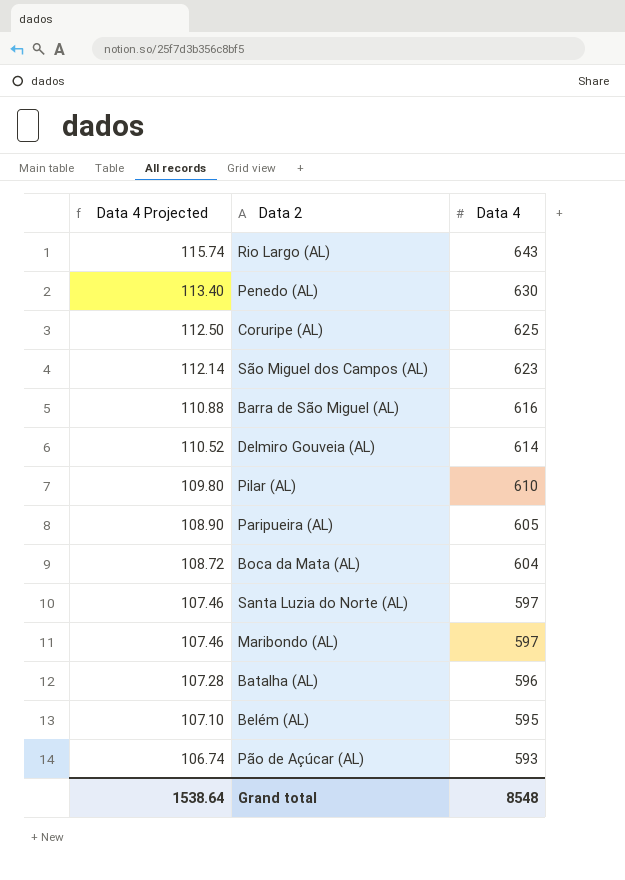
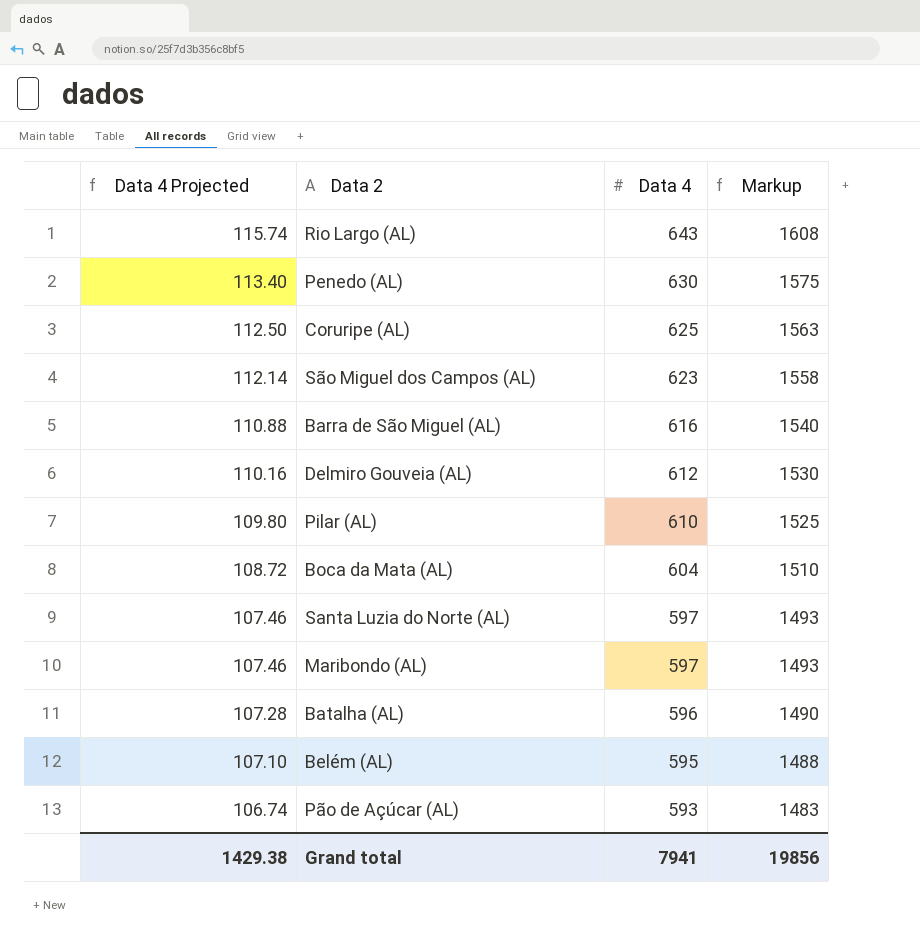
column Markup | formula: none -> [Data 4] * 2.5
row Paripueira (AL): 108.90 | 605 -> none
Delmiro Gouveia (AL) | Data 4 Projected: 110.52 -> 110.16
Delmiro Gouveia (AL) | Data 4: 614 -> 612
Grand total | Data 4 Projected: 1538.64 -> 1429.38
Grand total | Data 4: 8548 -> 7941

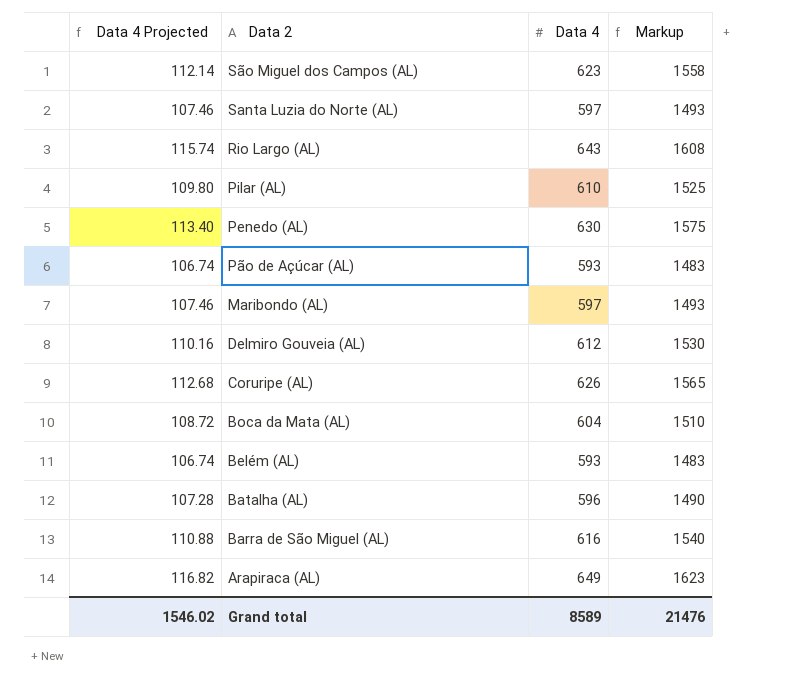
row order: Data 4 Projected descending -> Data 2 descending
Coruripe (AL) | Data 4 Projected: 112.50 -> 112.68
Coruripe (AL) | Data 4: 625 -> 626
Coruripe (AL) | Markup: 1563 -> 1565
Belém (AL) | Data 4 Projected: 107.10 -> 106.74
Belém (AL) | Data 4: 595 -> 593
Belém (AL) | Markup: 1488 -> 1483
row Arapiraca (AL): none -> 116.82 | 649 | 1623
Grand total | Data 4 Projected: 1429.38 -> 1546.02
Grand total | Data 4: 7941 -> 8589
Grand total | Markup: 19856 -> 21476

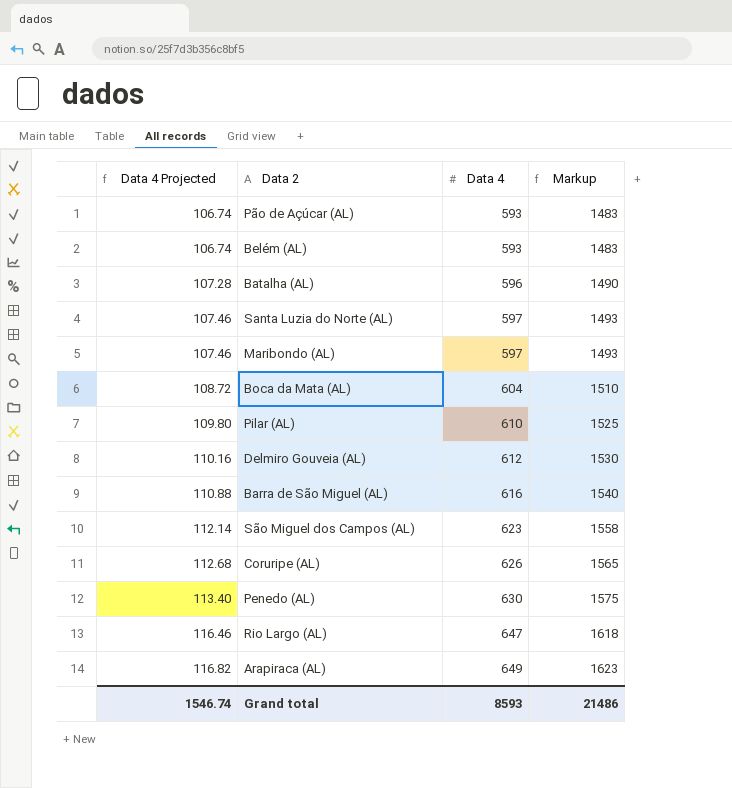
row order: Data 2 descending -> Data 4 Projected ascending
Rio Largo (AL) | Data 4 Projected: 115.74 -> 116.46
Rio Largo (AL) | Data 4: 643 -> 647
Rio Largo (AL) | Markup: 1608 -> 1618
Grand total | Data 4 Projected: 1546.02 -> 1546.74
Grand total | Data 4: 8589 -> 8593
Grand total | Markup: 21476 -> 21486

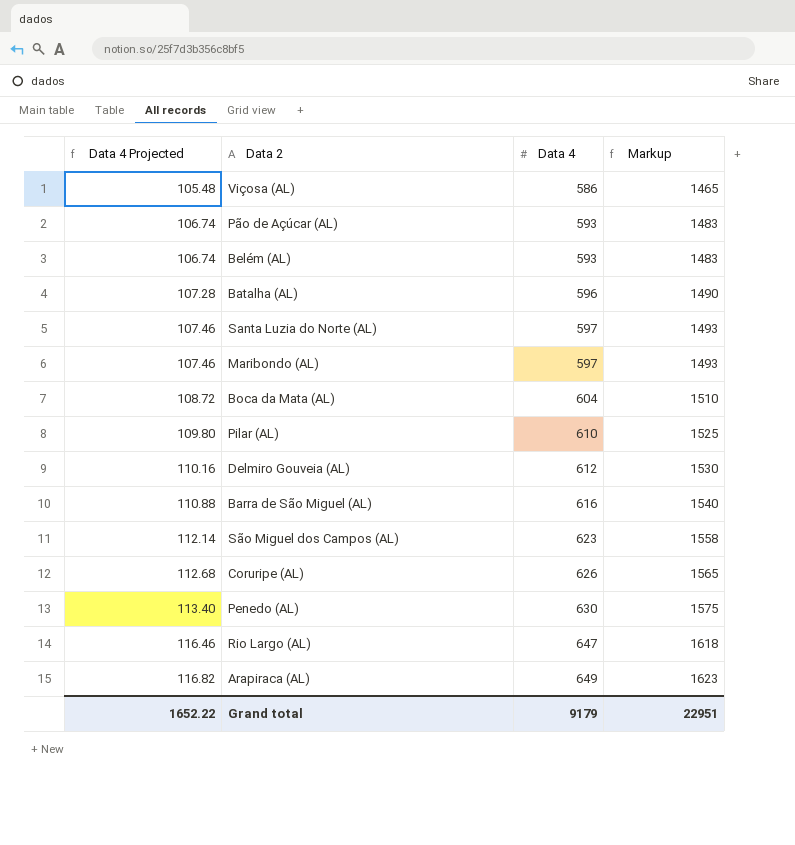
row Viçosa (AL): none -> 105.48 | 586 | 1465
Grand total | Data 4 Projected: 1546.74 -> 1652.22
Grand total | Data 4: 8593 -> 9179
Grand total | Markup: 21486 -> 22951

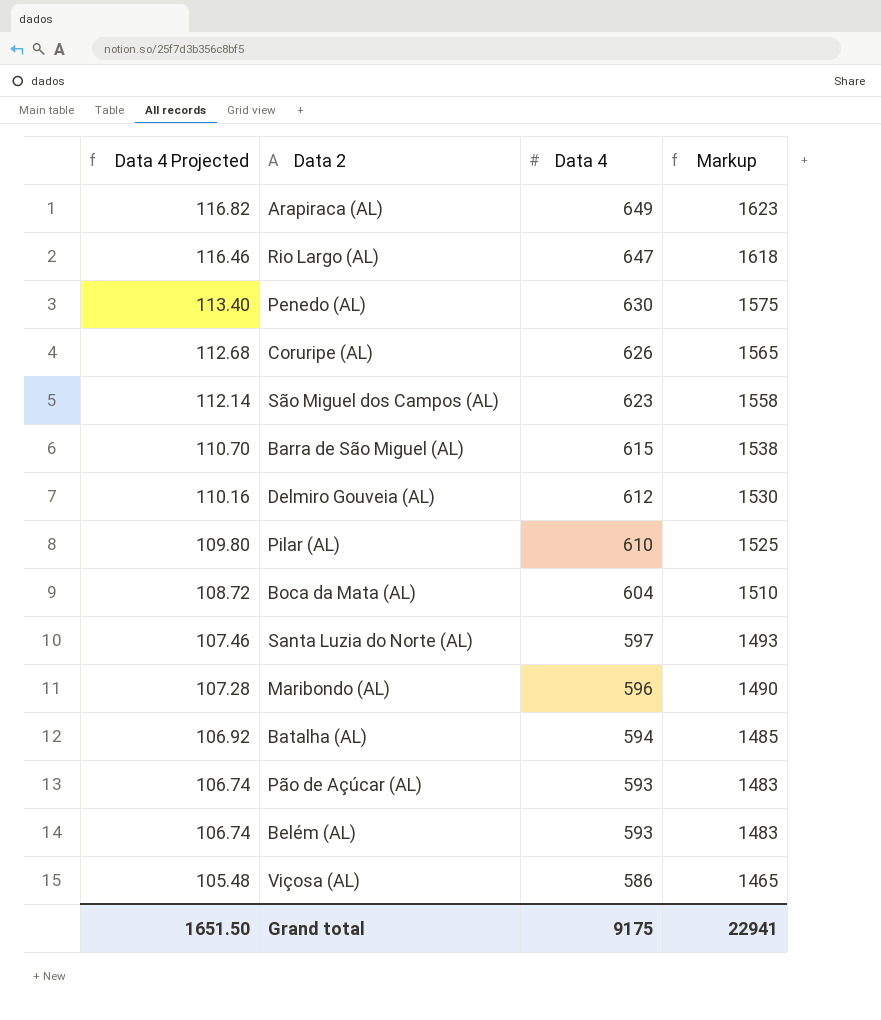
row order: Data 4 Projected ascending -> Data 4 Projected descending
Barra de São Miguel (AL) | Data 4 Projected: 110.88 -> 110.70
Barra de São Miguel (AL) | Data 4: 616 -> 615
Barra de São Miguel (AL) | Markup: 1540 -> 1538
Maribondo (AL) | Data 4 Projected: 107.46 -> 107.28
Maribondo (AL) | Data 4: 597 -> 596
Maribondo (AL) | Markup: 1493 -> 1490
Batalha (AL) | Data 4 Projected: 107.28 -> 106.92
Batalha (AL) | Data 4: 596 -> 594
Batalha (AL) | Markup: 1490 -> 1485
Grand total | Data 4 Projected: 1652.22 -> 1651.50
Grand total | Data 4: 9179 -> 9175
Grand total | Markup: 22951 -> 22941

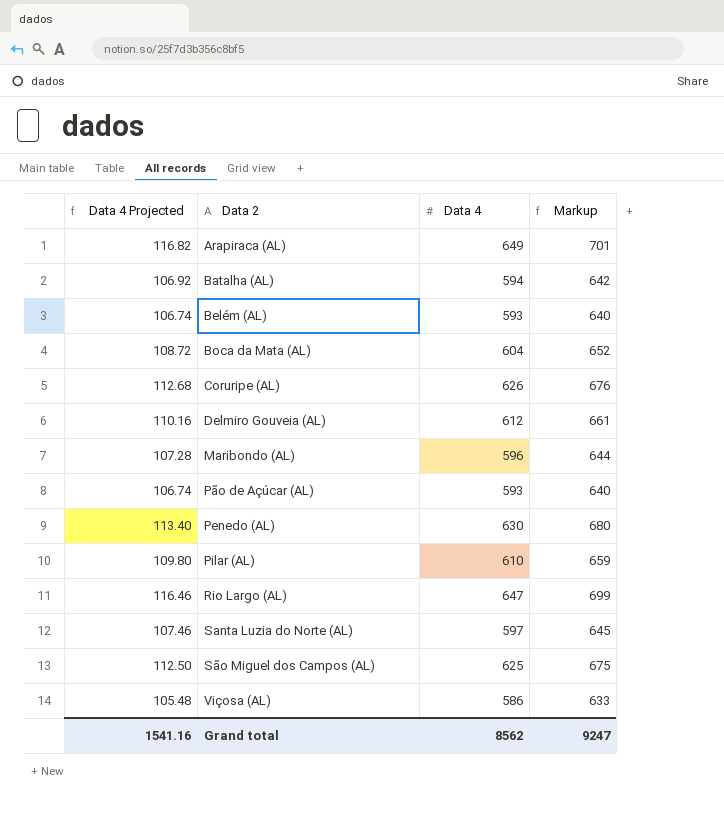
row order: Data 4 Projected descending -> Data 2 ascending
column Markup | formula: [Data 4] * 2.5 -> [Data 4] * 1.08
row Barra de São Miguel (AL): 110.70 | 615 | 1538 -> none
São Miguel dos Campos (AL) | Data 4 Projected: 112.14 -> 112.50
São Miguel dos Campos (AL) | Data 4: 623 -> 625
Grand total | Data 4 Projected: 1651.50 -> 1541.16
Grand total | Data 4: 9175 -> 8562
Grand total | Markup: 22941 -> 9247

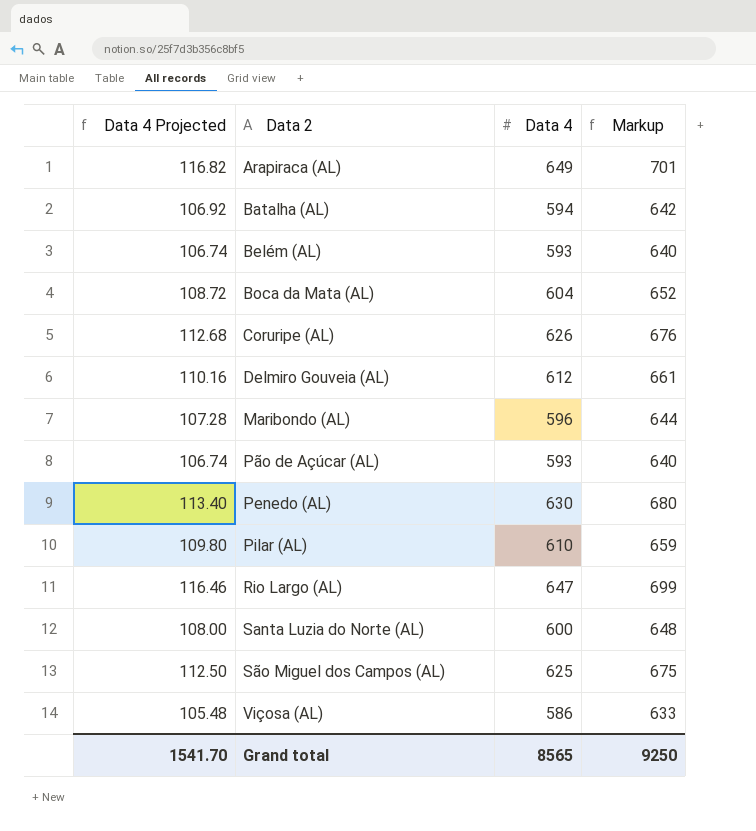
Santa Luzia do Norte (AL) | Data 4 Projected: 107.46 -> 108.00
Santa Luzia do Norte (AL) | Data 4: 597 -> 600
Santa Luzia do Norte (AL) | Markup: 645 -> 648
Grand total | Data 4 Projected: 1541.16 -> 1541.70
Grand total | Data 4: 8562 -> 8565
Grand total | Markup: 9247 -> 9250

